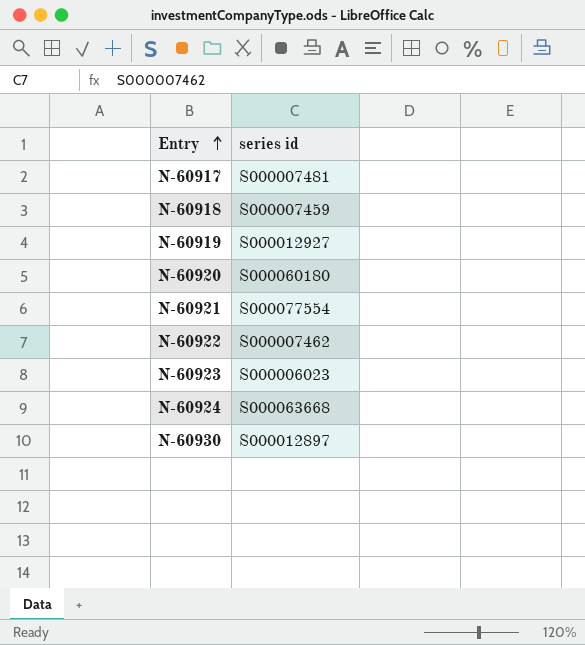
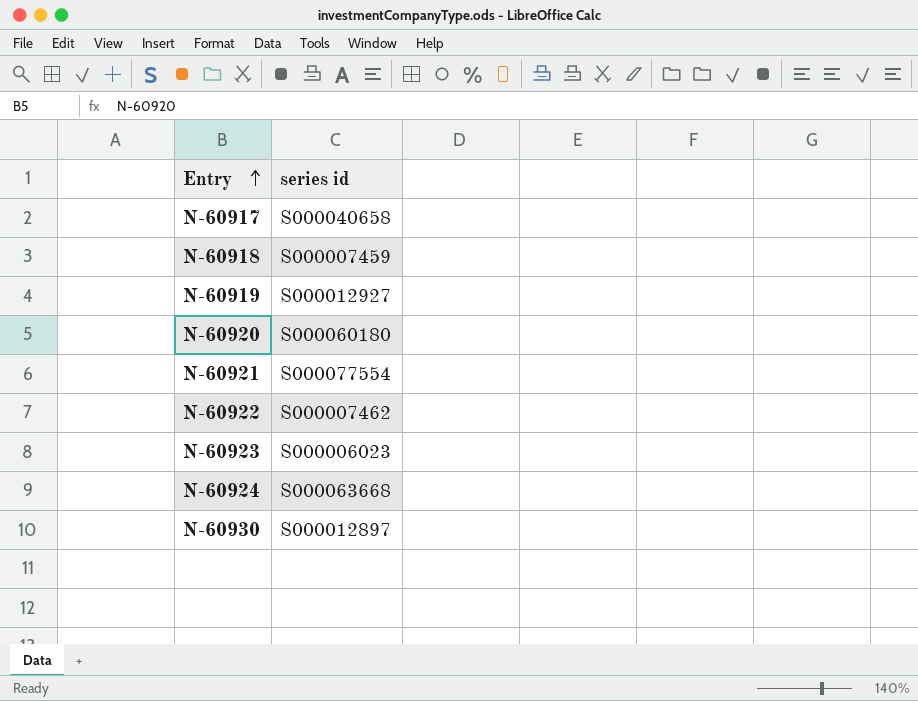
N-60917 | series id: S000007481 -> S000040658

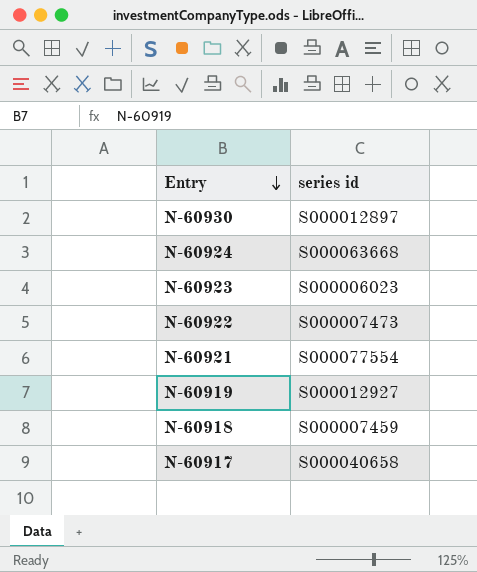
row order: Entry ascending -> Entry descending
row N-60920: S000060180 -> none
N-60922 | series id: S000007462 -> S000007473

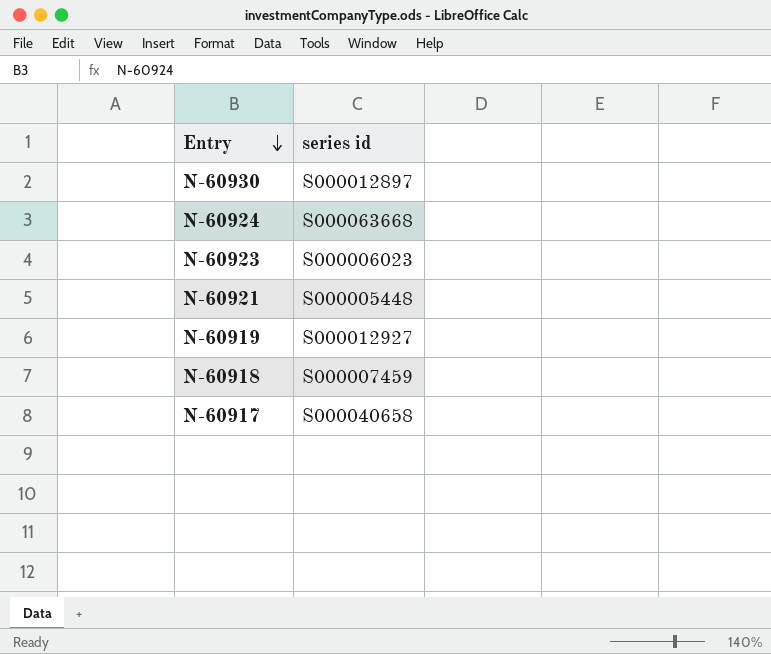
row N-60922: S000007473 -> none
N-60921 | series id: S000077554 -> S000005448

